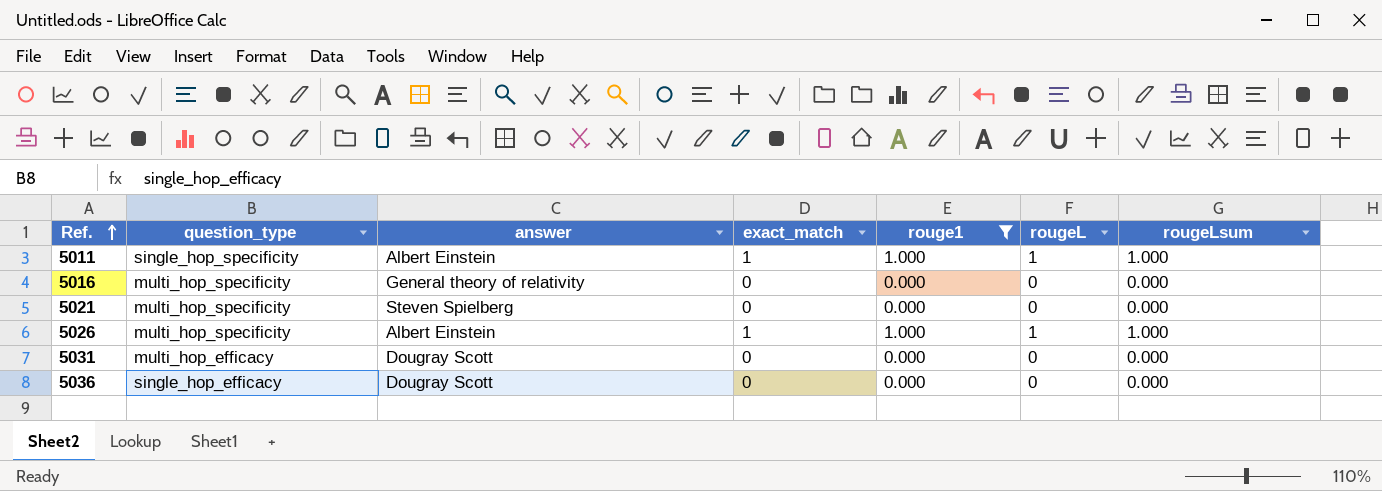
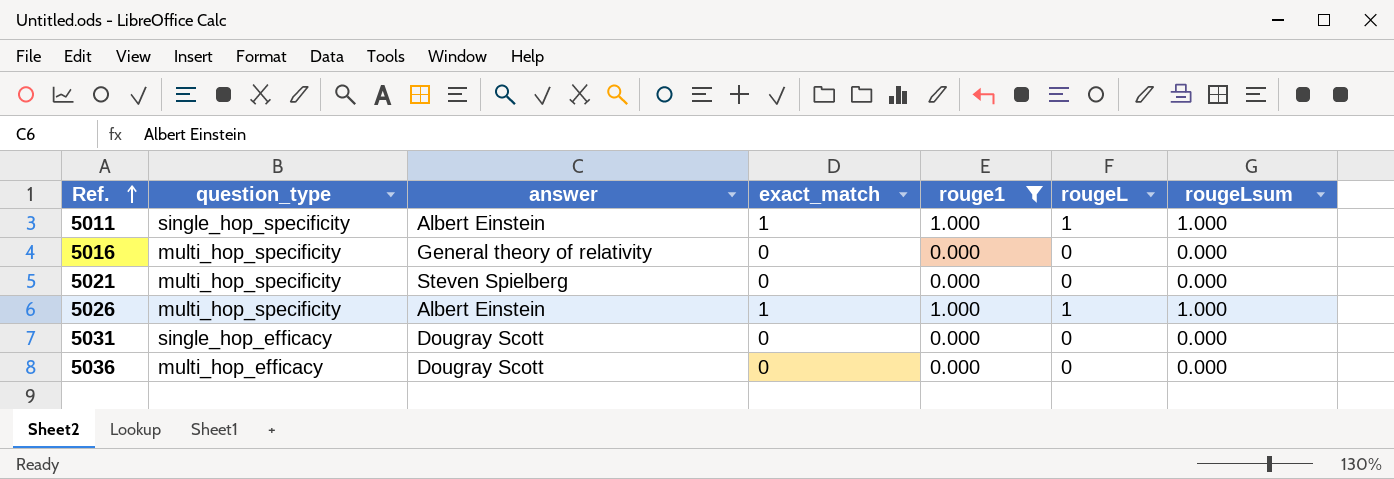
5031 | question_type: multi_hop_efficacy -> single_hop_efficacy
5036 | question_type: single_hop_efficacy -> multi_hop_efficacy

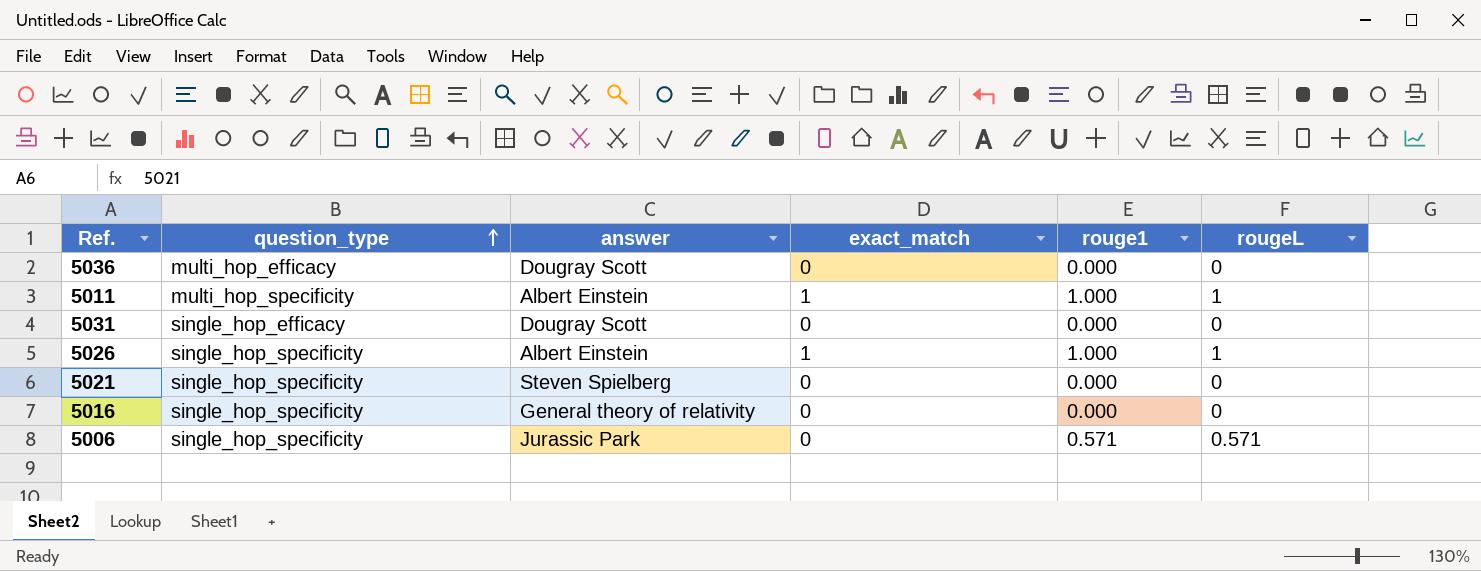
filter: rouge1 != 0.571 -> none
row order: Ref. ascending -> question_type ascending
column rougeLsum | position: 7 -> none
5011 | question_type: single_hop_specificity -> multi_hop_specificity
5026 | question_type: multi_hop_specificity -> single_hop_specificity
5021 | question_type: multi_hop_specificity -> single_hop_specificity
5016 | question_type: multi_hop_specificity -> single_hop_specificity

